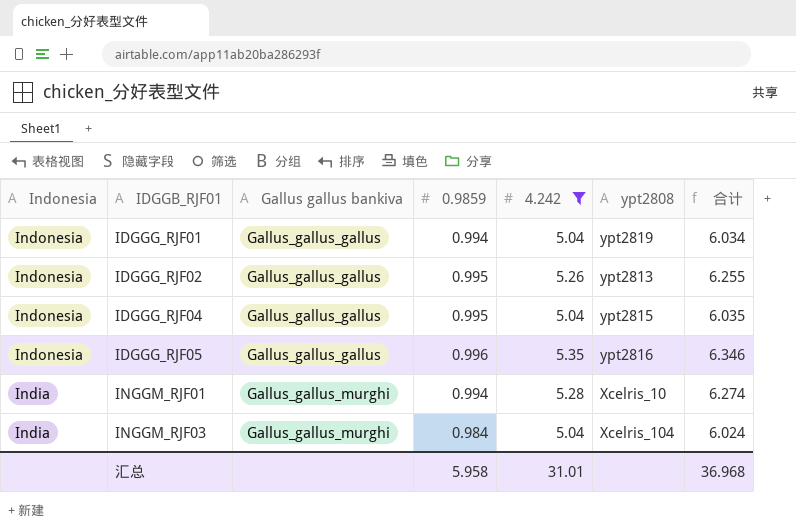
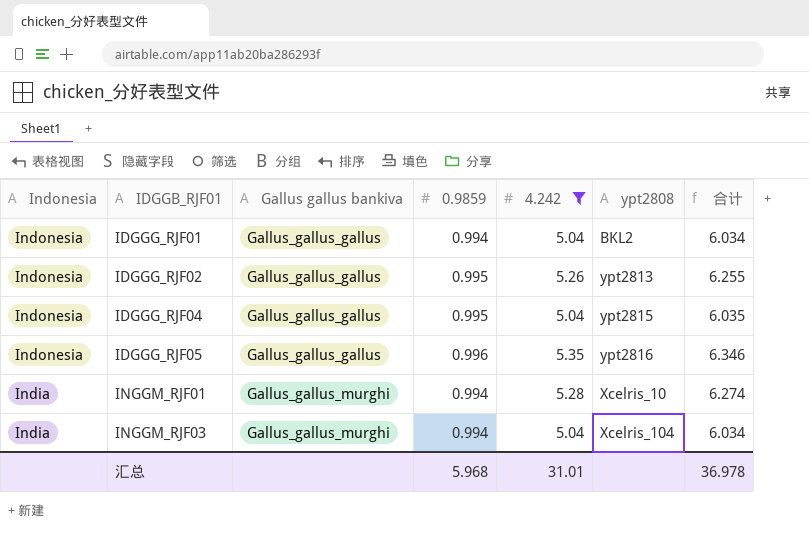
IDGGG_RJF01 | ypt2808: ypt2819 -> BKL2
INGGM_RJF03 | 0.9859: 0.984 -> 0.994
INGGM_RJF03 | 合计: 6.024 -> 6.034
汇总 | 0.9859: 5.958 -> 5.968
汇总 | 合计: 36.968 -> 36.978

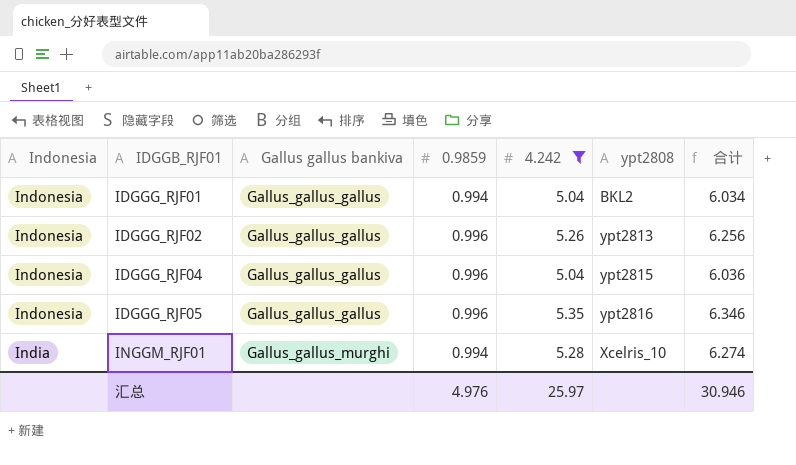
row INGGM_RJF03: India | Gallus_gallus_murghi | 0.994 | 5.04 | Xcelris_104 | 6.034 -> none
IDGGG_RJF02 | 0.9859: 0.995 -> 0.996
IDGGG_RJF02 | 合计: 6.255 -> 6.256
IDGGG_RJF04 | 0.9859: 0.995 -> 0.996
IDGGG_RJF04 | 合计: 6.035 -> 6.036
汇总 | 0.9859: 5.968 -> 4.976
汇总 | 4.242: 31.01 -> 25.97
汇总 | 合计: 36.978 -> 30.946

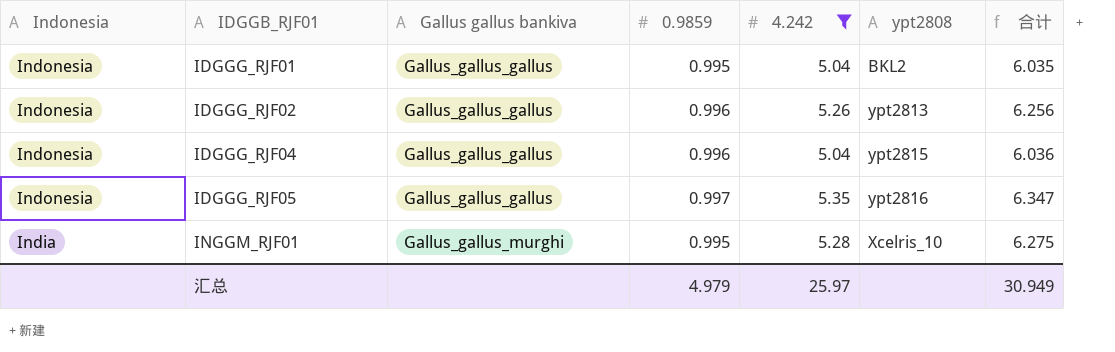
IDGGG_RJF01 | 0.9859: 0.994 -> 0.995
IDGGG_RJF01 | 合计: 6.034 -> 6.035
IDGGG_RJF05 | 0.9859: 0.996 -> 0.997
IDGGG_RJF05 | 合计: 6.346 -> 6.347
INGGM_RJF01 | 0.9859: 0.994 -> 0.995
INGGM_RJF01 | 合计: 6.274 -> 6.275
汇总 | 0.9859: 4.976 -> 4.979
汇总 | 合计: 30.946 -> 30.949

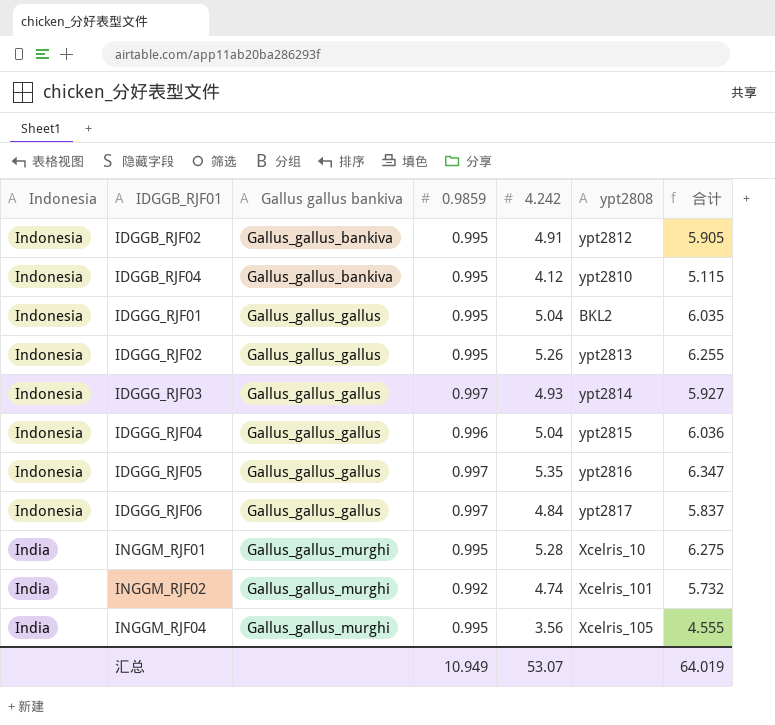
filter: 4.242 >= 5.04 -> none
IDGGG_RJF02 | 0.9859: 0.996 -> 0.995
IDGGG_RJF02 | 合计: 6.256 -> 6.255
汇总 | 0.9859: 4.979 -> 10.949
汇总 | 4.242: 25.97 -> 53.07
汇总 | 合计: 30.949 -> 64.019

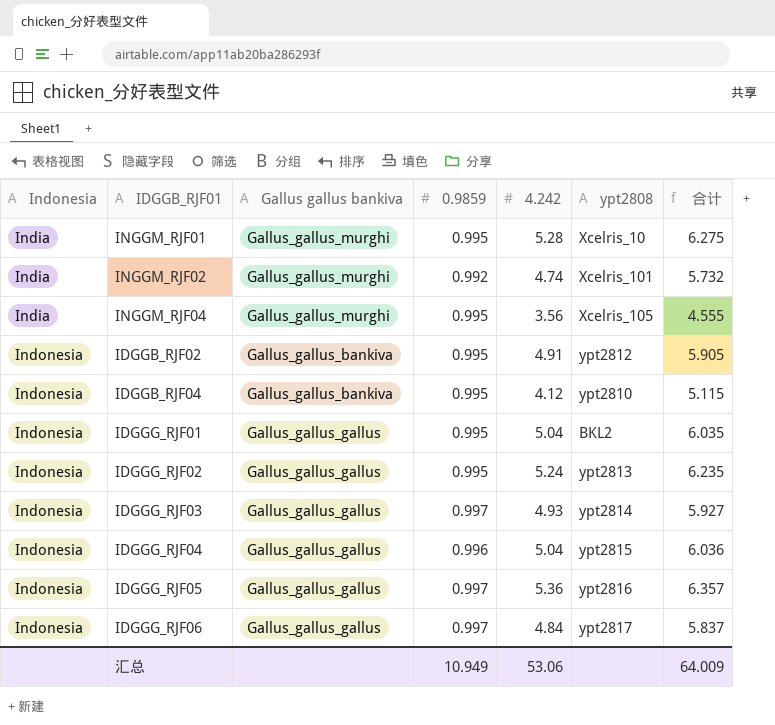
row order: Indonesia descending -> Indonesia ascending
IDGGG_RJF02 | 4.242: 5.26 -> 5.24
IDGGG_RJF02 | 合计: 6.255 -> 6.235
IDGGG_RJF05 | 4.242: 5.35 -> 5.36
IDGGG_RJF05 | 合计: 6.347 -> 6.357
汇总 | 4.242: 53.07 -> 53.06
汇总 | 合计: 64.019 -> 64.009

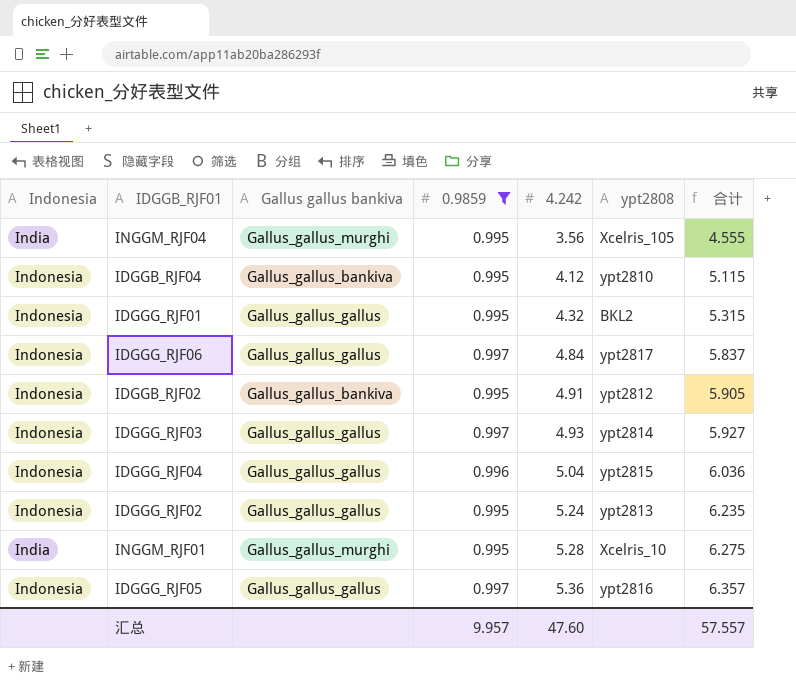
filter: none -> 0.9859 != 0.992
row order: Indonesia ascending -> 4.242 ascending
IDGGG_RJF01 | 4.242: 5.04 -> 4.32
IDGGG_RJF01 | 合计: 6.035 -> 5.315
汇总 | 0.9859: 10.949 -> 9.957
汇总 | 4.242: 53.06 -> 47.60
汇总 | 合计: 64.009 -> 57.557

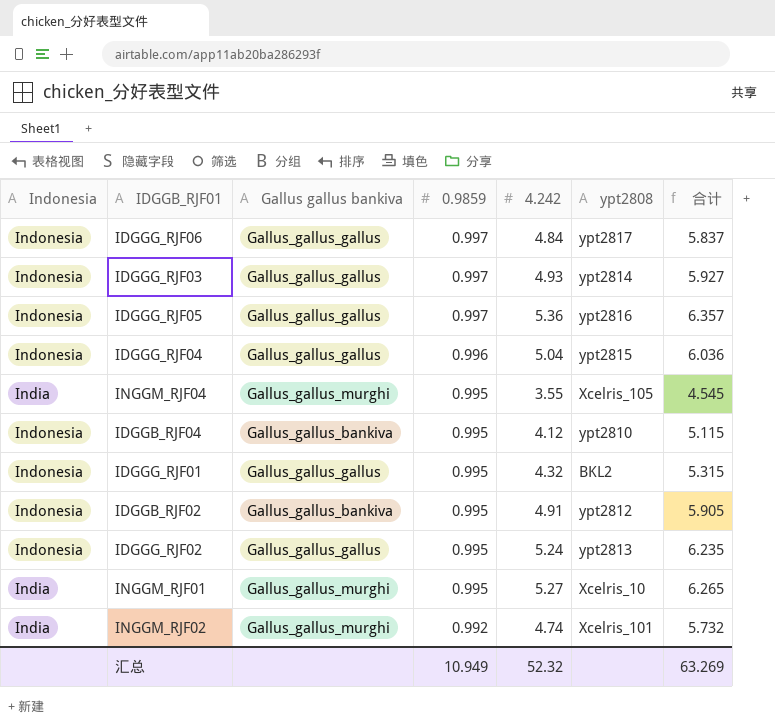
filter: 0.9859 != 0.992 -> none
row order: 4.242 ascending -> 0.9859 descending
INGGM_RJF04 | 4.242: 3.56 -> 3.55
INGGM_RJF04 | 合计: 4.555 -> 4.545
INGGM_RJF01 | 4.242: 5.28 -> 5.27
INGGM_RJF01 | 合计: 6.275 -> 6.265
汇总 | 0.9859: 9.957 -> 10.949
汇总 | 4.242: 47.60 -> 52.32
汇总 | 合计: 57.557 -> 63.269

